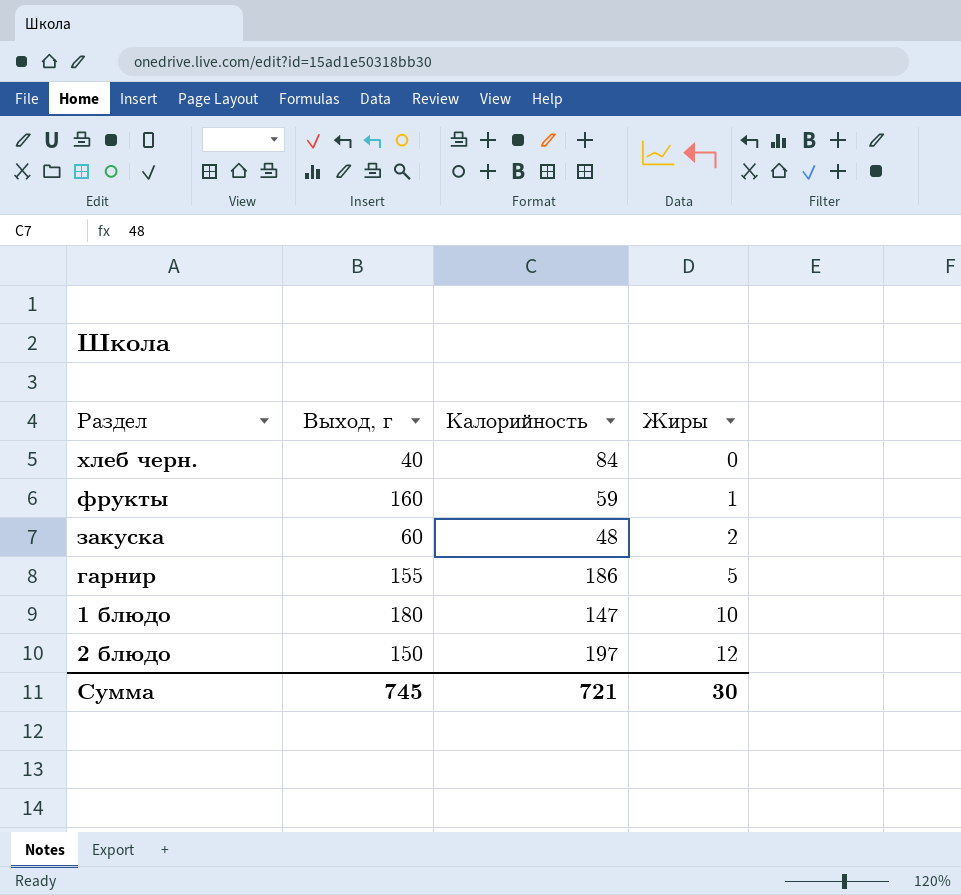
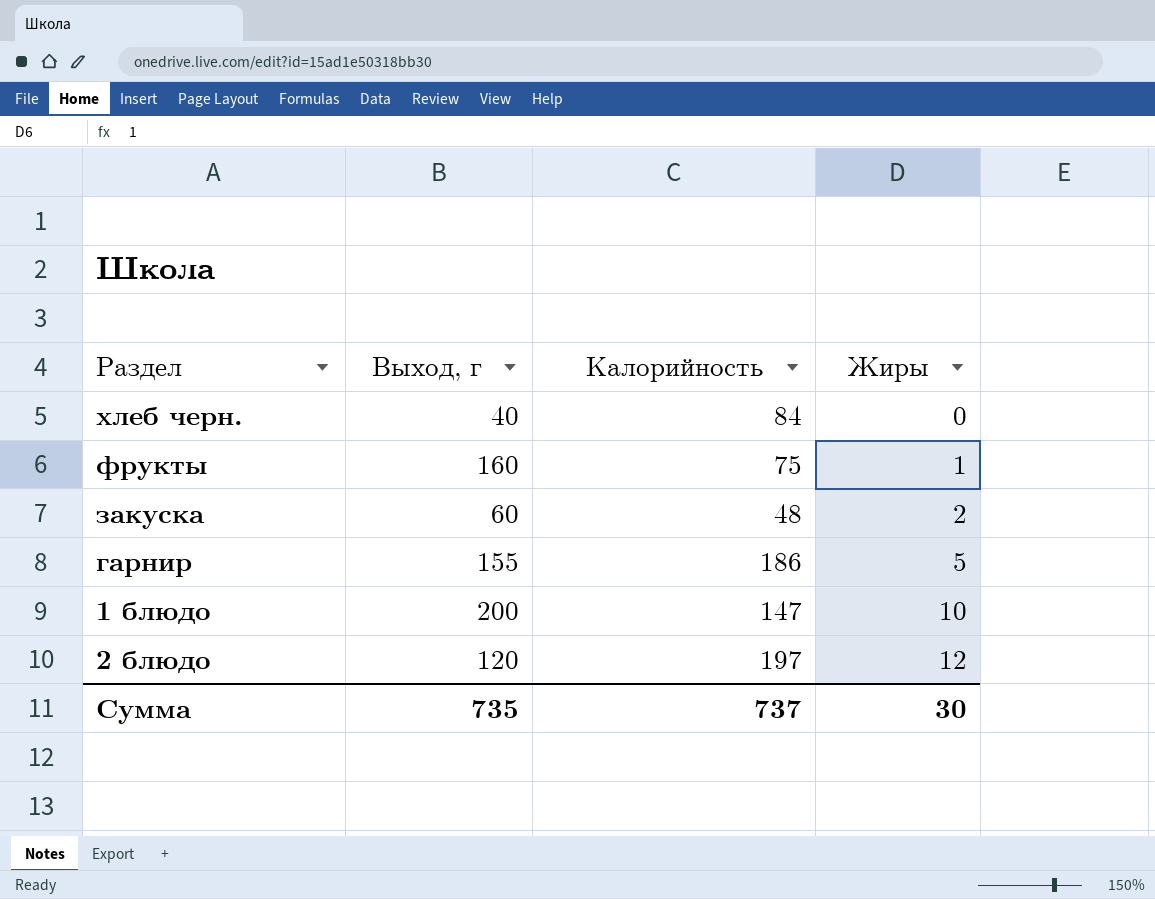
фрукты | Калорийность: 59 -> 75
1 блюдо | Выход, г: 180 -> 200
2 блюдо | Выход, г: 150 -> 120
Сумма | Выход, г: 745 -> 735
Сумма | Калорийность: 721 -> 737

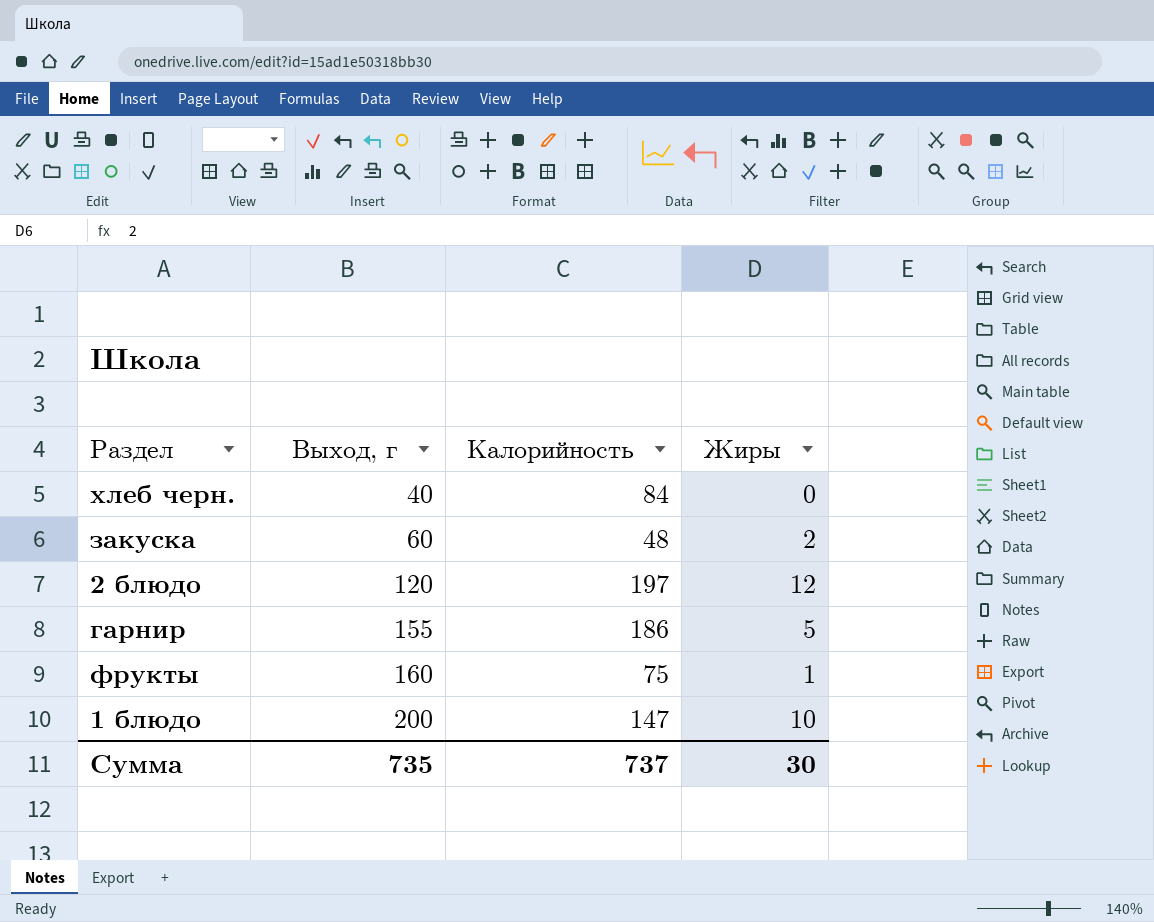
row order: Жиры ascending -> Выход, г ascending

